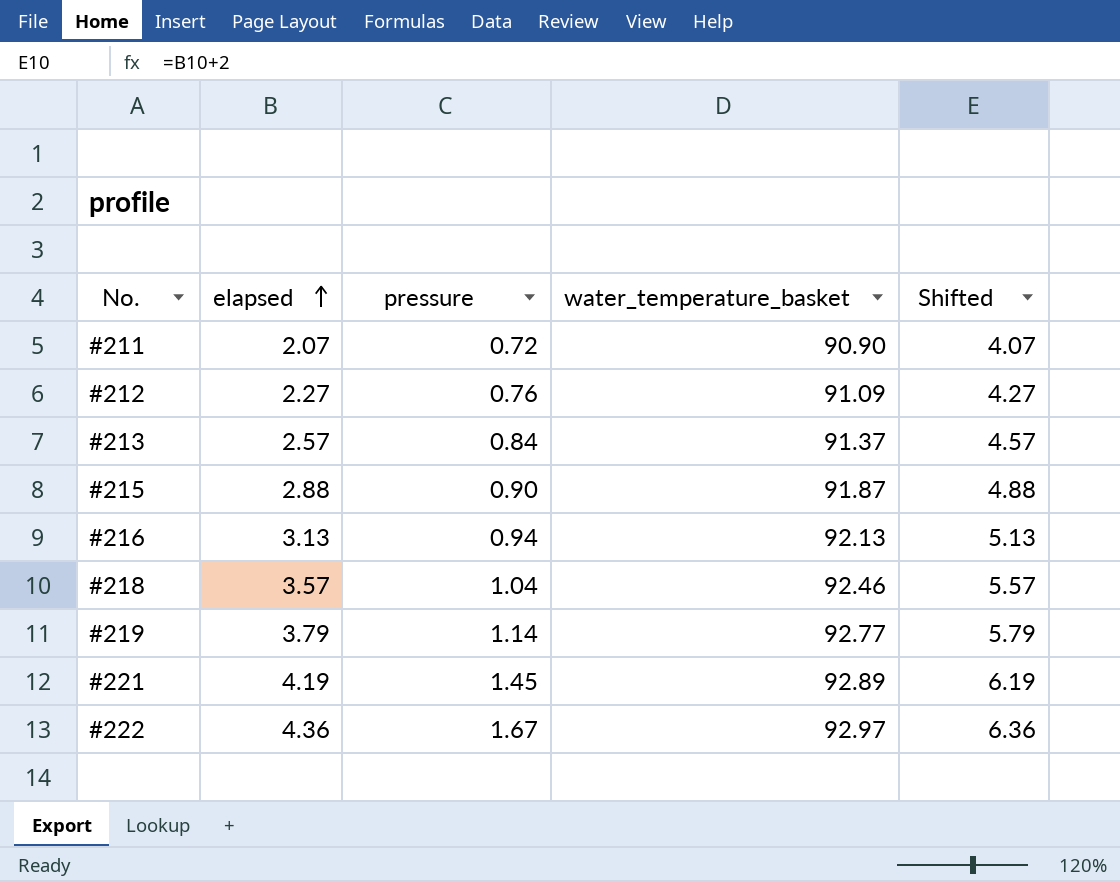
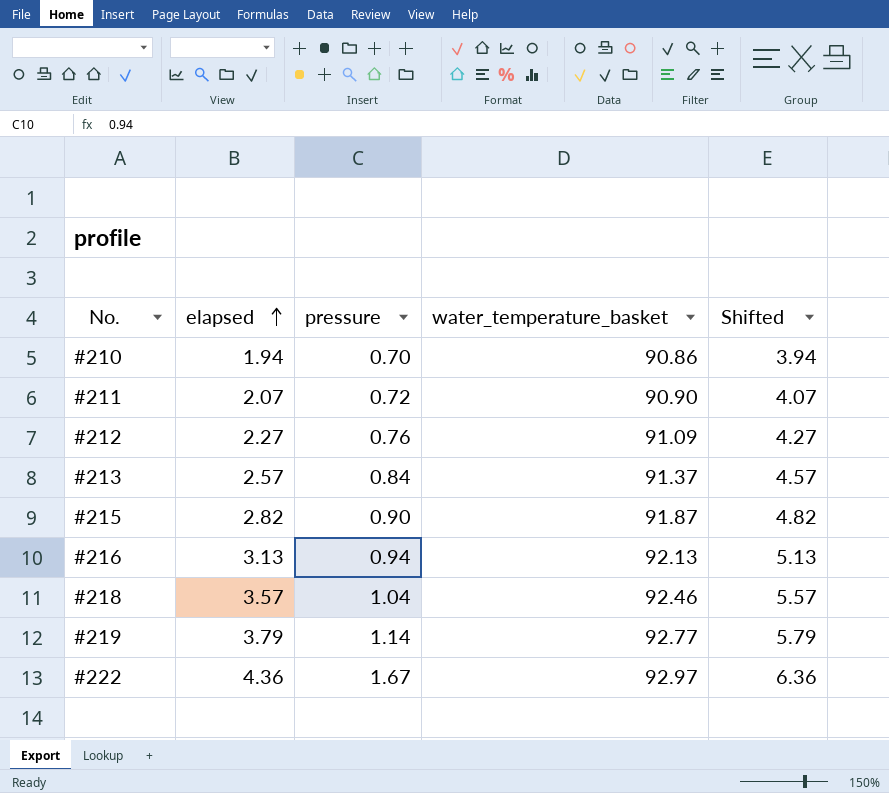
row #221: 4.19 | 1.45 | 92.89 | 6.19 -> none
row #210: none -> 1.94 | 0.70 | 90.86 | 3.94
#215 | elapsed: 2.88 -> 2.82
#215 | Shifted: 4.88 -> 4.82

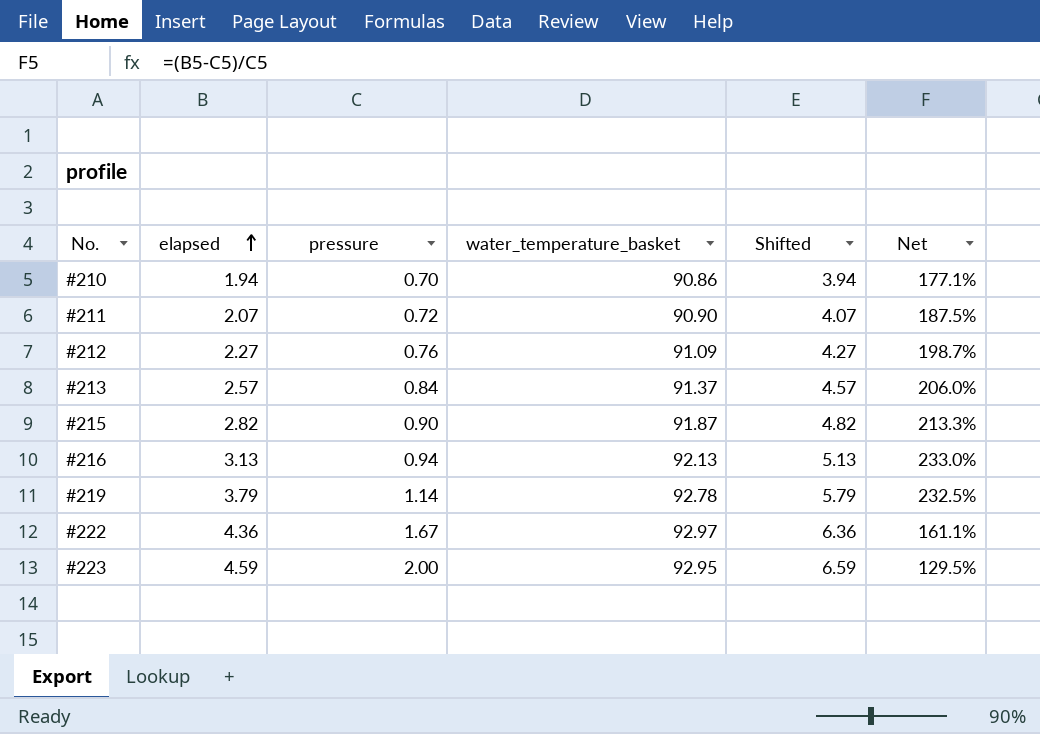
column Net | formula: none -> ([elapsed] - [pressure]) / [pressure]
row #218: 3.57 | 1.04 | 92.46 | 5.57 -> none
#219 | water_temperature_basket: 92.77 -> 92.78
row #223: none -> 4.59 | 2.00 | 92.95 | 6.59 | 129.5%

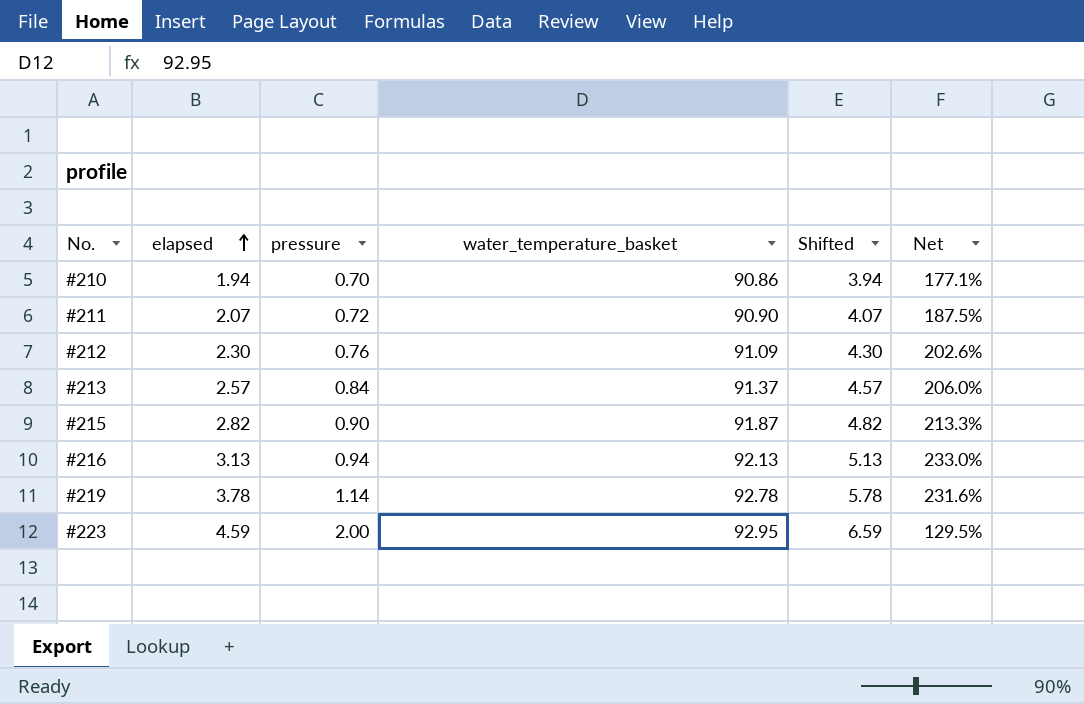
row #222: 4.36 | 1.67 | 92.97 | 6.36 | 161.1% -> none
#212 | elapsed: 2.27 -> 2.30
#212 | Shifted: 4.27 -> 4.30
#212 | Net: 198.7% -> 202.6%
#219 | elapsed: 3.79 -> 3.78
#219 | Shifted: 5.79 -> 5.78
#219 | Net: 232.5% -> 231.6%

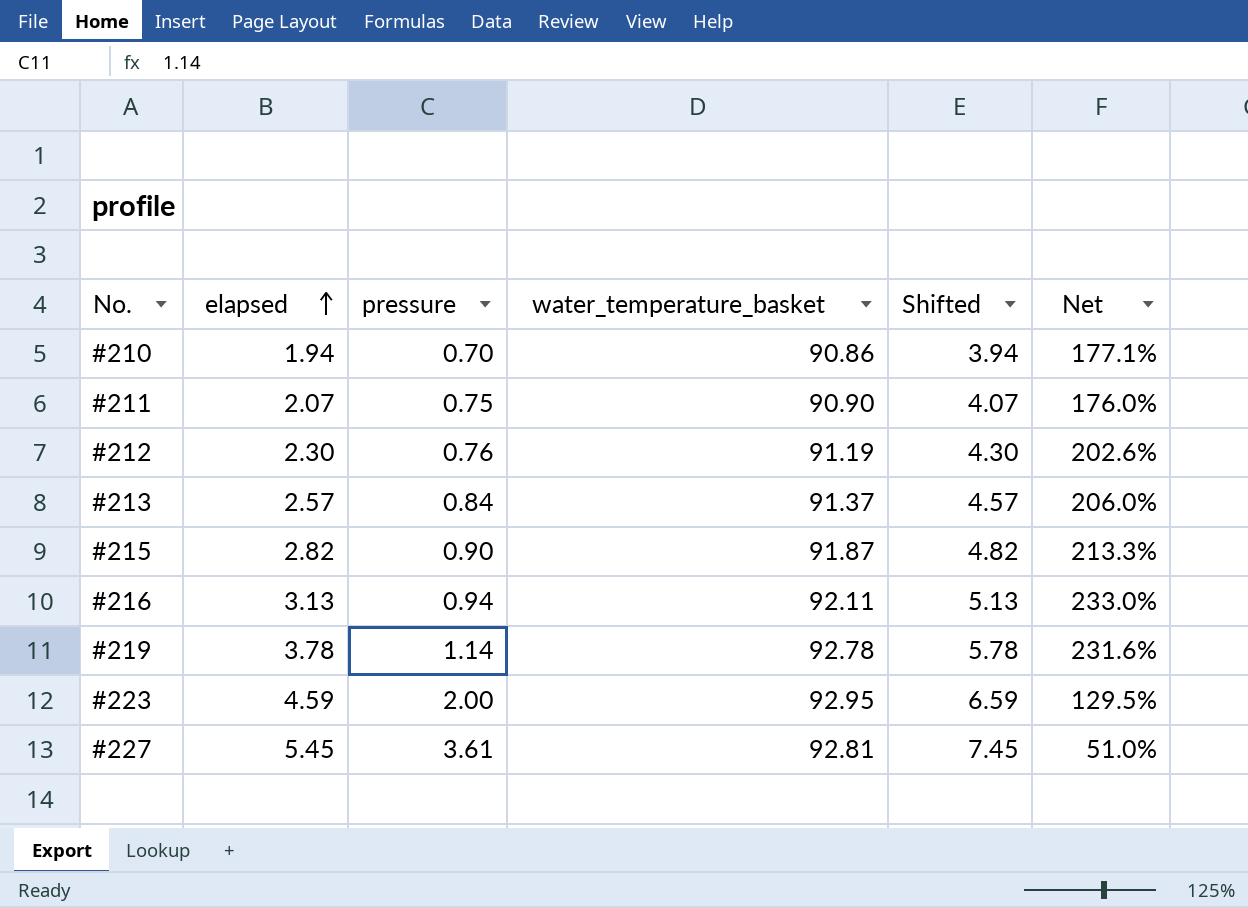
#211 | pressure: 0.72 -> 0.75
#211 | Net: 187.5% -> 176.0%
#212 | water_temperature_basket: 91.09 -> 91.19
#216 | water_temperature_basket: 92.13 -> 92.11
row #227: none -> 5.45 | 3.61 | 92.81 | 7.45 | 51.0%

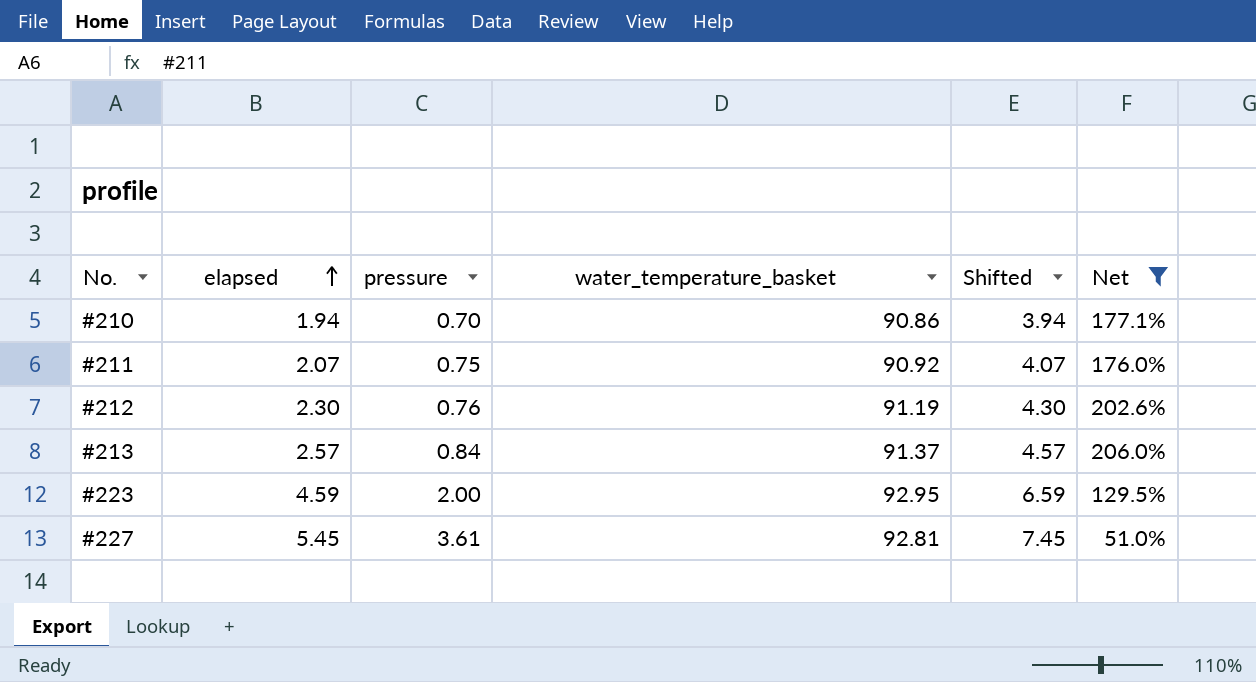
filter: none -> Net <= 206.0%
#211 | water_temperature_basket: 90.90 -> 90.92

